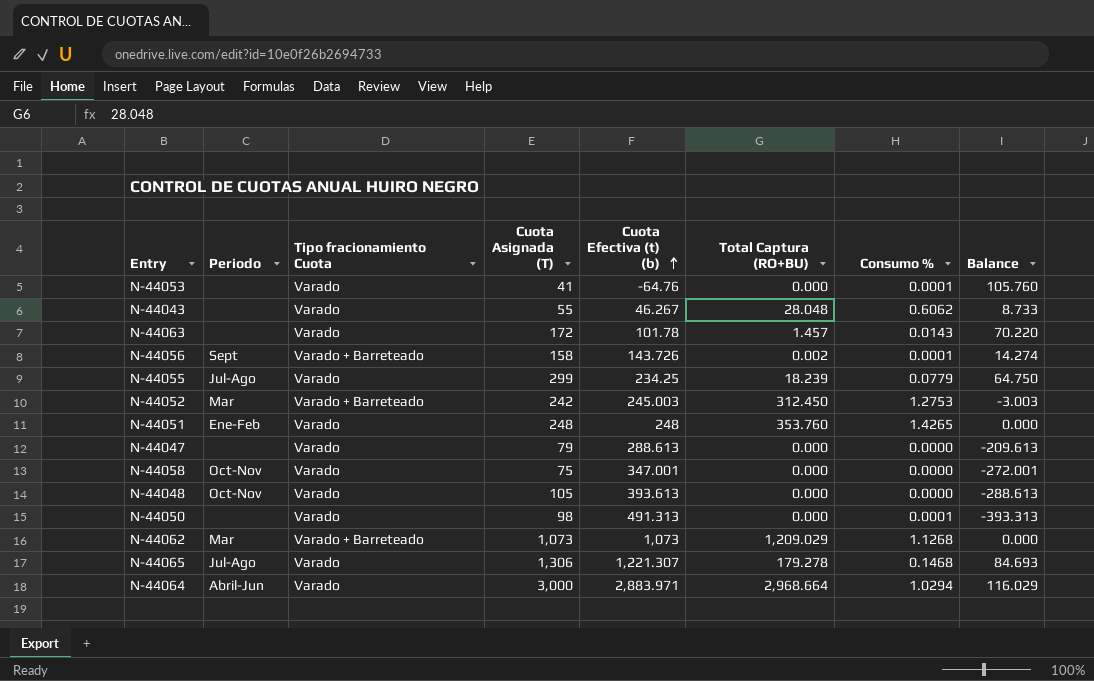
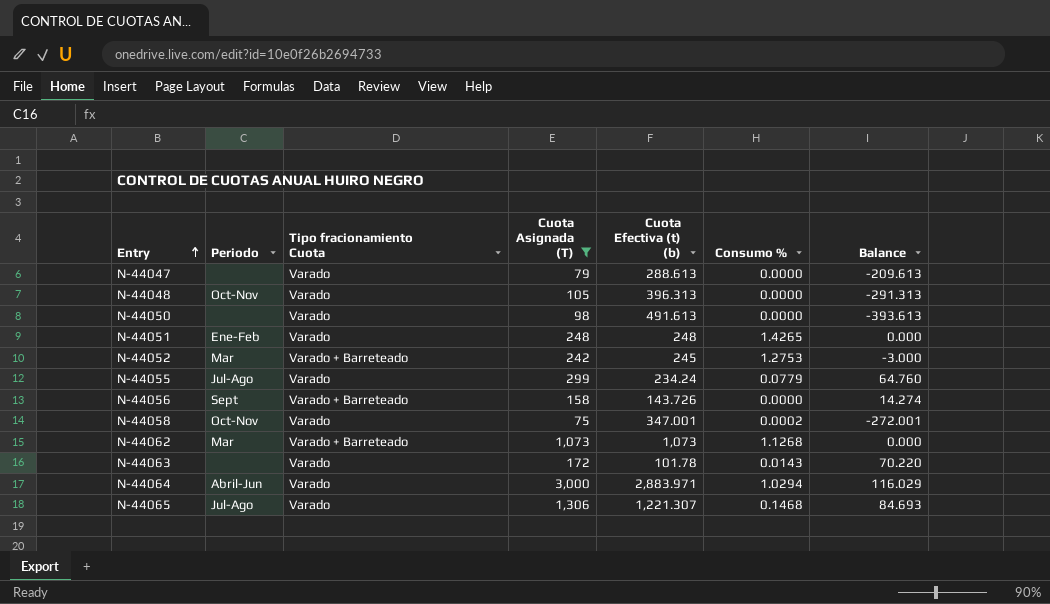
filter: none -> Cuota Asignada (T) >= 75
row order: Cuota Efectiva (t) (b) ascending -> Entry ascending
column Total Captura (RO+BU) | position: 6 -> none
N-44048 | Cuota Efectiva (t) (b): 393.613 -> 396.313
N-44048 | Balance: -288.613 -> -291.313
N-44050 | Cuota Efectiva (t) (b): 491.313 -> 491.613
N-44050 | Consumo %: 0.0001 -> 0.0000
N-44050 | Balance: -393.313 -> -393.613
N-44052 | Cuota Efectiva (t) (b): 245.003 -> 245
N-44052 | Balance: -3.003 -> -3.000
N-44055 | Cuota Efectiva (t) (b): 234.25 -> 234.24
N-44055 | Balance: 64.750 -> 64.760
N-44056 | Consumo %: 0.0001 -> 0.0000
N-44058 | Consumo %: 0.0000 -> 0.0002

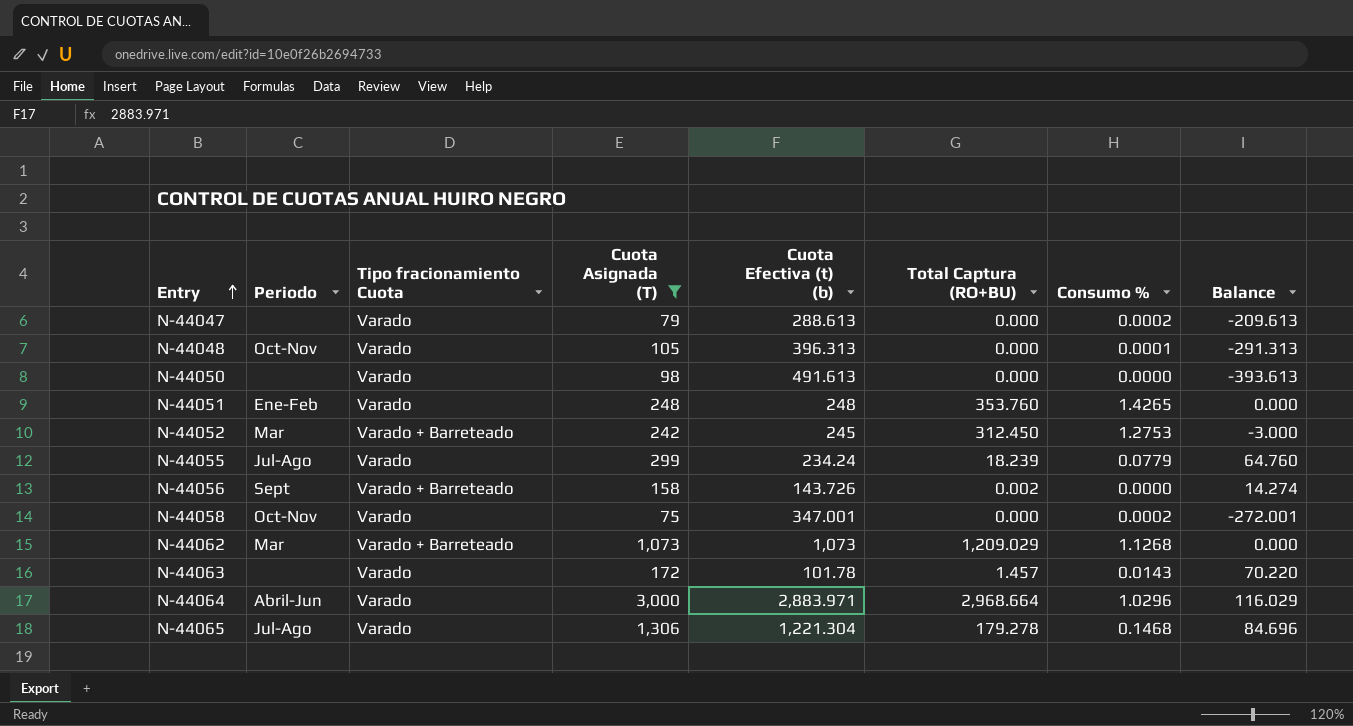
column Total Captura (RO+BU) | position: none -> 6
N-44047 | Consumo %: 0.0000 -> 0.0002
N-44048 | Consumo %: 0.0000 -> 0.0001
N-44064 | Consumo %: 1.0294 -> 1.0296
N-44065 | Cuota Efectiva (t) (b): 1,221.307 -> 1,221.304
N-44065 | Balance: 84.693 -> 84.696

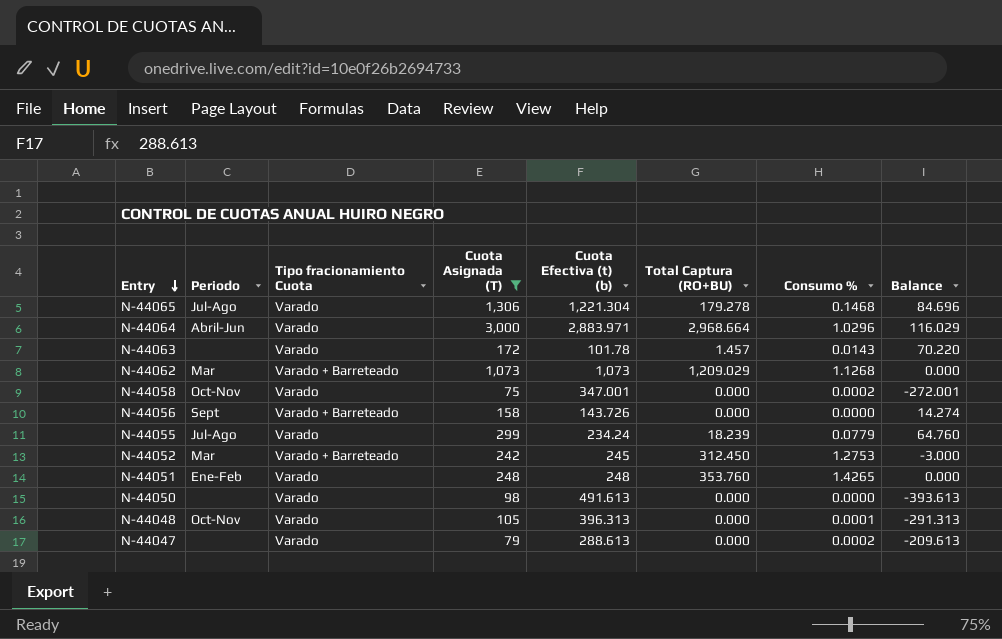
row order: Entry ascending -> Entry descending
N-44056 | Total Captura (RO+BU): 0.002 -> 0.000

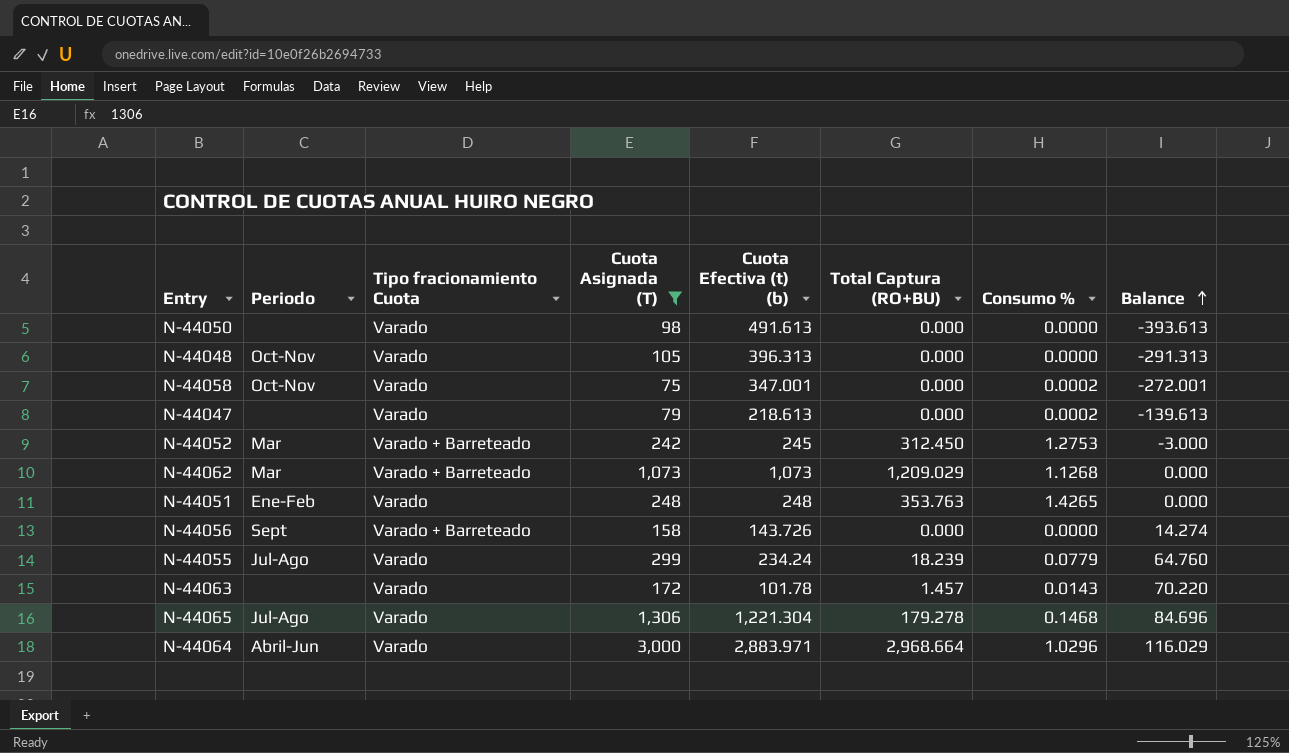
row order: Entry descending -> Balance ascending
N-44048 | Consumo %: 0.0001 -> 0.0000
N-44047 | Cuota Efectiva (t) (b): 288.613 -> 218.613
N-44047 | Balance: -209.613 -> -139.613
N-44051 | Total Captura (RO+BU): 353.760 -> 353.763

